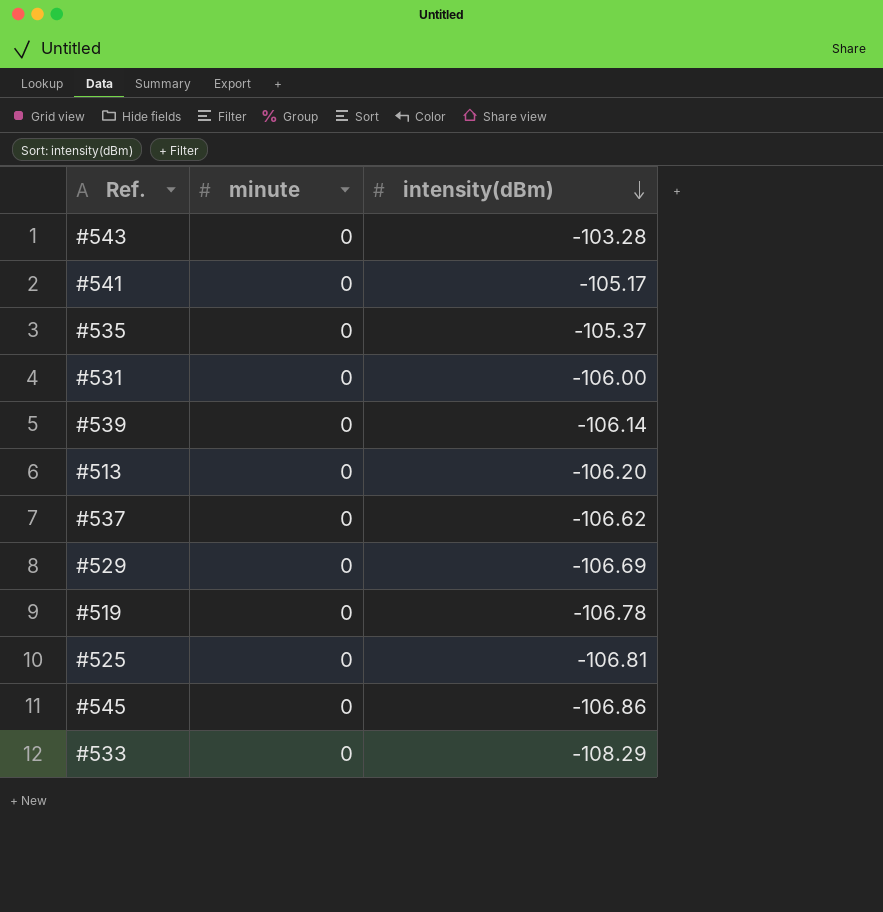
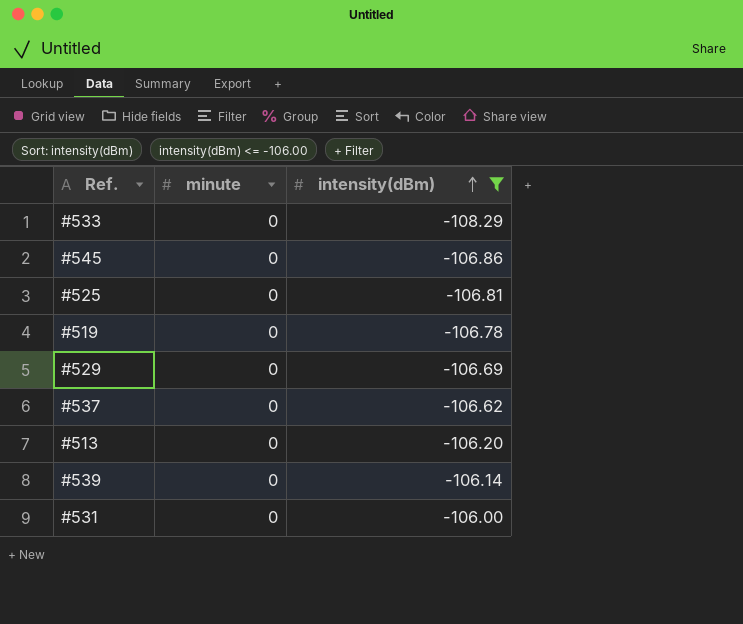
filter: none -> intensity(dBm) <= -106.00
row order: intensity(dBm) descending -> intensity(dBm) ascending

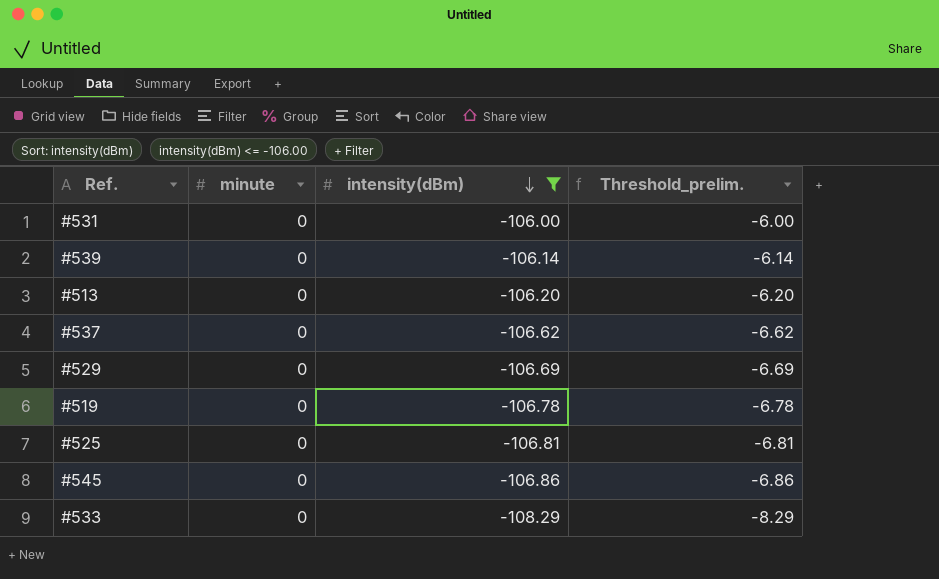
row order: intensity(dBm) ascending -> intensity(dBm) descending
column Threshold_prelim. | formula: none -> [intensity(dBm)] + 100

